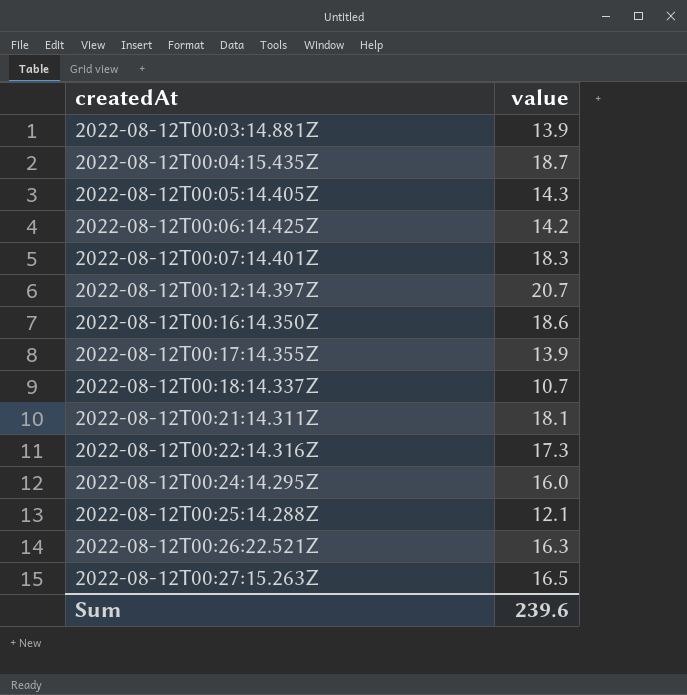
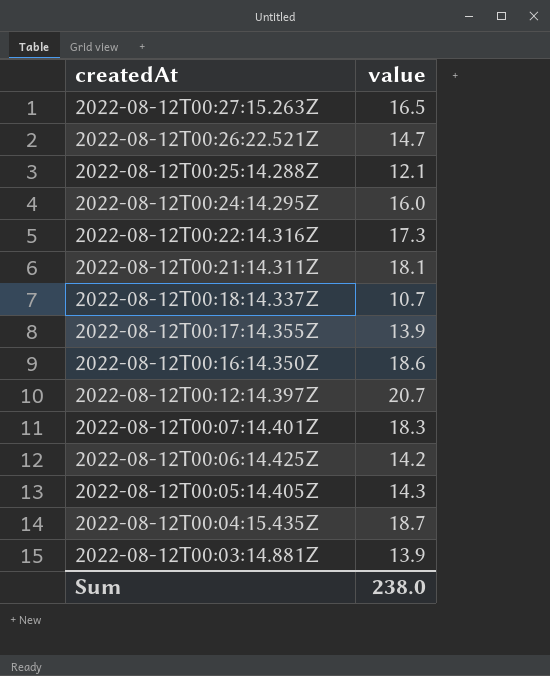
row order: createdAt ascending -> createdAt descending
2022-08-12T00:26:22.521Z | value: 16.3 -> 14.7
Sum | value: 239.6 -> 238.0

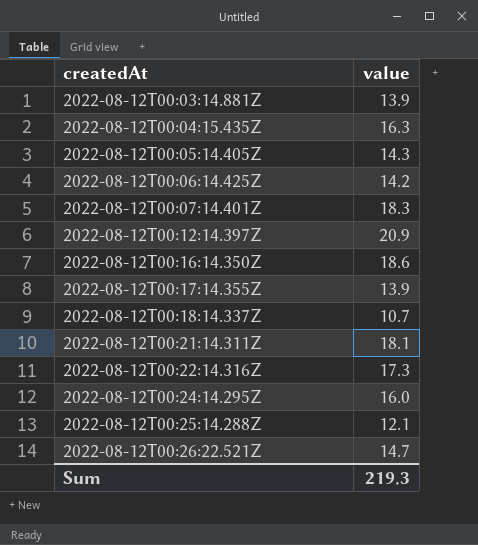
row order: createdAt descending -> createdAt ascending
row 2022-08-12T00:27:15.263Z: 16.5 -> none
2022-08-12T00:04:15.435Z | value: 18.7 -> 16.3
2022-08-12T00:12:14.397Z | value: 20.7 -> 20.9
Sum | value: 238.0 -> 219.3

